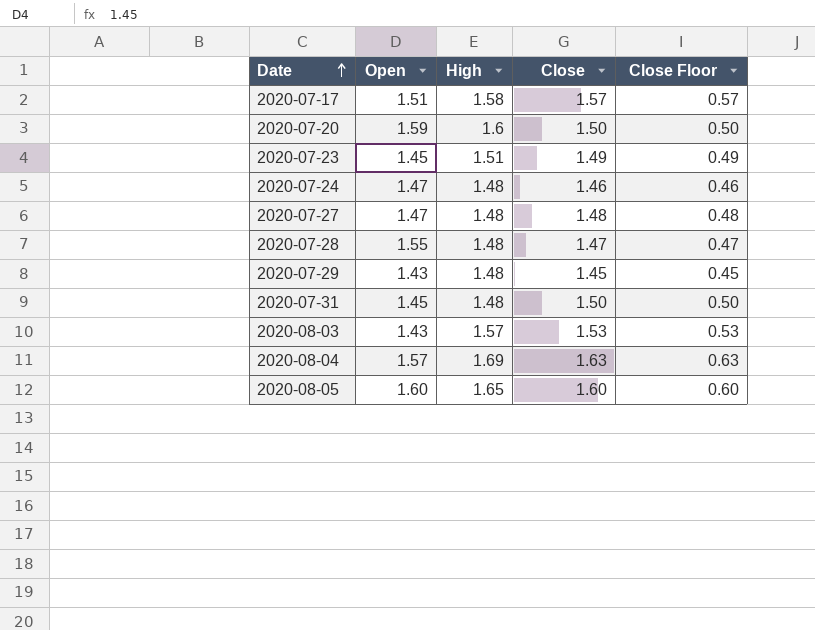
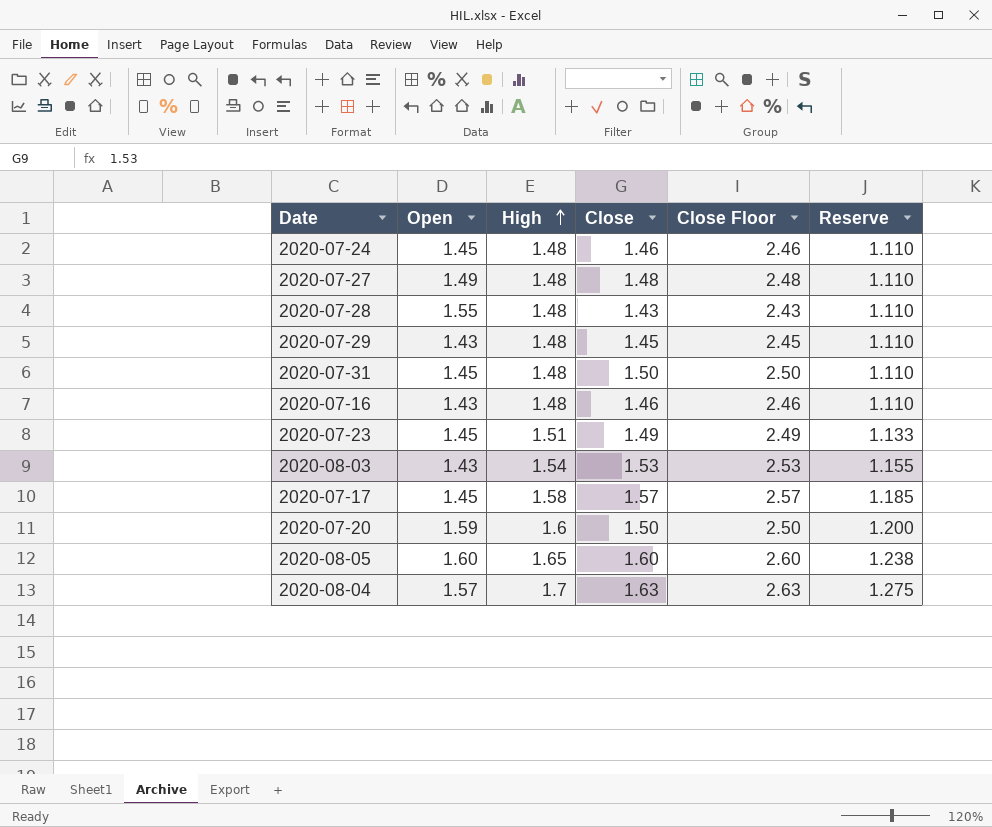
row order: Date ascending -> High ascending
column Close Floor | formula: [Close] - 1 -> [Close] + 1
column Reserve | formula: none -> [High] * 0.75
2020-07-24 | Open: 1.47 -> 1.45
2020-07-27 | Open: 1.47 -> 1.49
2020-07-28 | Close: 1.47 -> 1.43
row 2020-07-16: none -> 1.43 | 1.48 | 1.46 | 2.46 | 1.110
2020-08-03 | High: 1.57 -> 1.54
2020-07-17 | Open: 1.51 -> 1.45
2020-08-04 | High: 1.69 -> 1.7

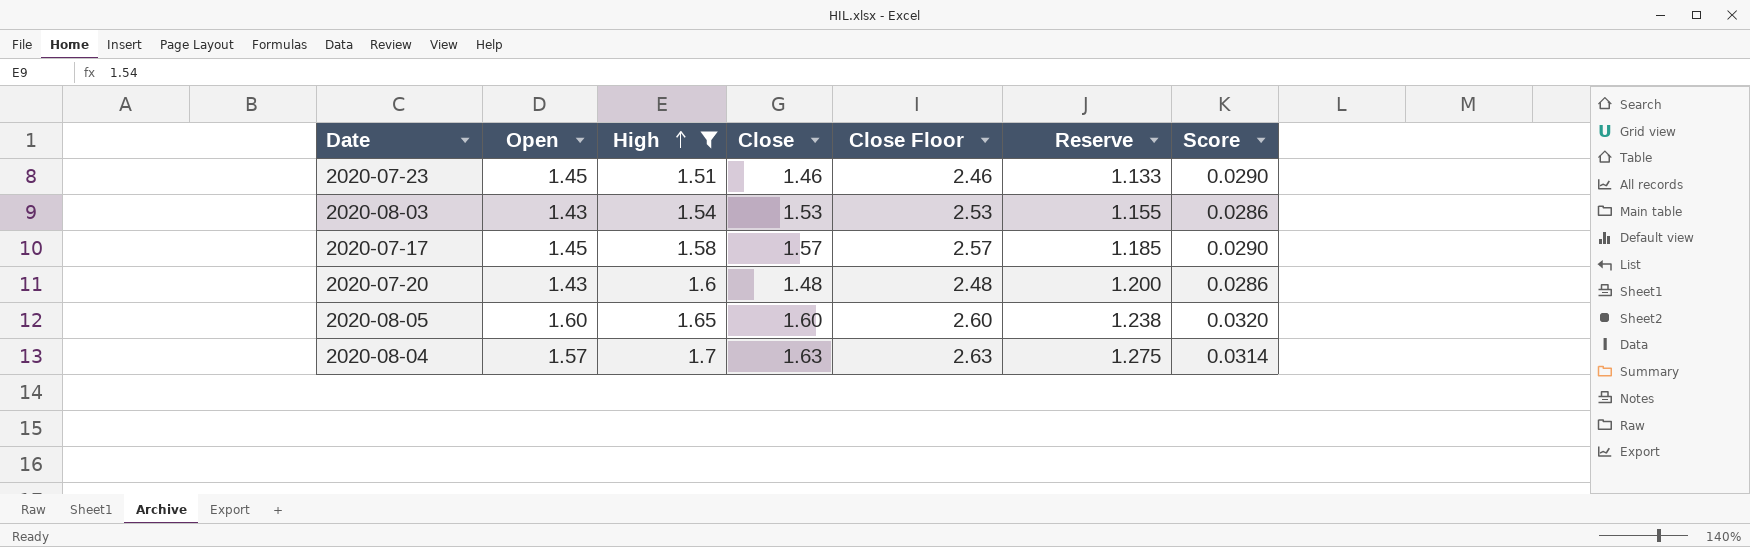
filter: none -> High != 1.48
column Score | formula: none -> [Open] * 0.02
2020-07-23 | Close: 1.49 -> 1.46
2020-07-23 | Close Floor: 2.49 -> 2.46
2020-07-20 | Open: 1.59 -> 1.43
2020-07-20 | Close: 1.50 -> 1.48
2020-07-20 | Close Floor: 2.50 -> 2.48

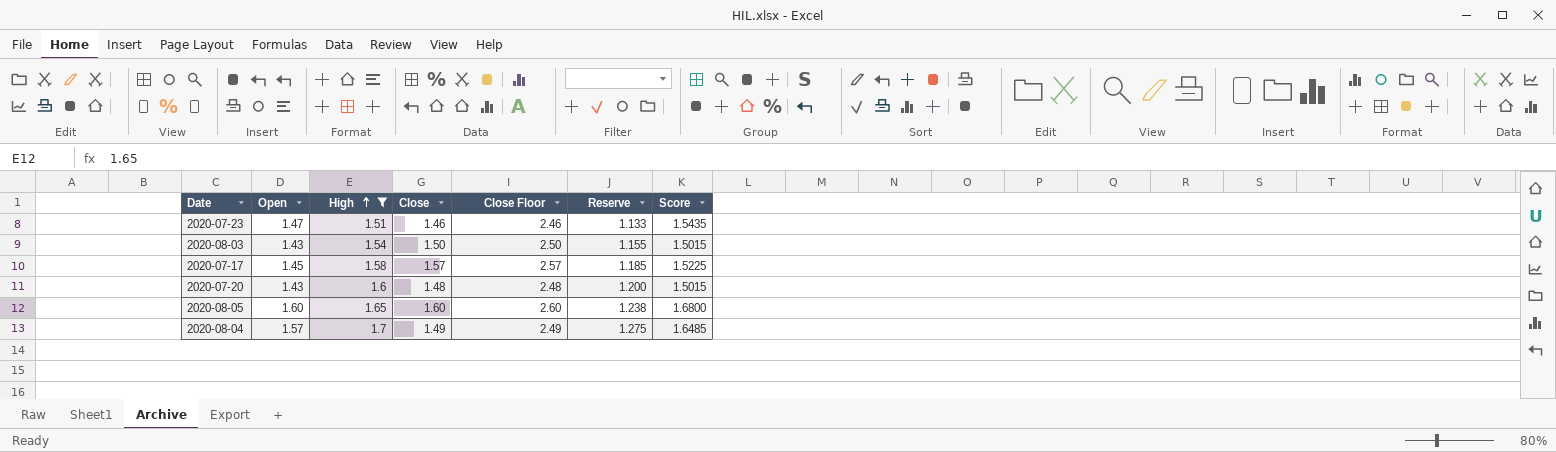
column Score | formula: [Open] * 0.02 -> [Open] * 1.05
2020-07-23 | Open: 1.45 -> 1.47
2020-08-03 | Close: 1.53 -> 1.50
2020-08-03 | Close Floor: 2.53 -> 2.50
2020-08-04 | Close: 1.63 -> 1.49
2020-08-04 | Close Floor: 2.63 -> 2.49

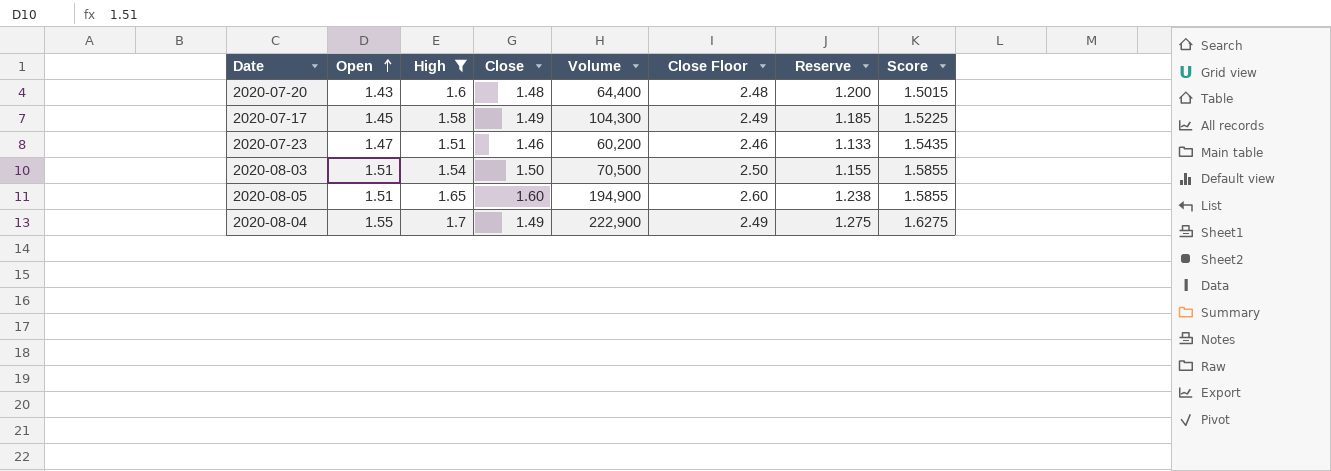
row order: High ascending -> Open ascending
column Volume | position: none -> 5
2020-07-17 | Close: 1.57 -> 1.49
2020-07-17 | Close Floor: 2.57 -> 2.49
2020-08-03 | Open: 1.43 -> 1.51
2020-08-03 | Score: 1.5015 -> 1.5855
2020-08-05 | Open: 1.60 -> 1.51
2020-08-05 | Score: 1.6800 -> 1.5855
2020-08-04 | Open: 1.57 -> 1.55
2020-08-04 | Score: 1.6485 -> 1.6275

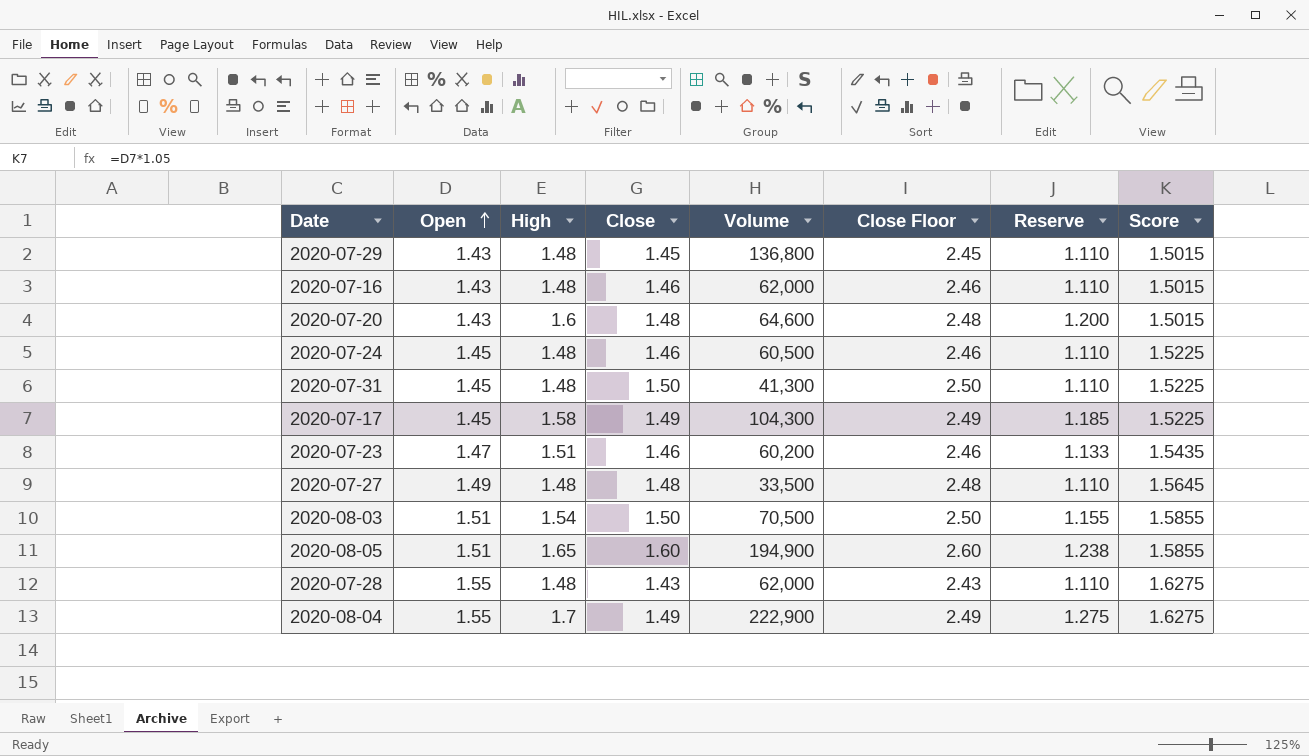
filter: High != 1.48 -> none
2020-07-20 | Volume: 64,400 -> 64,600

